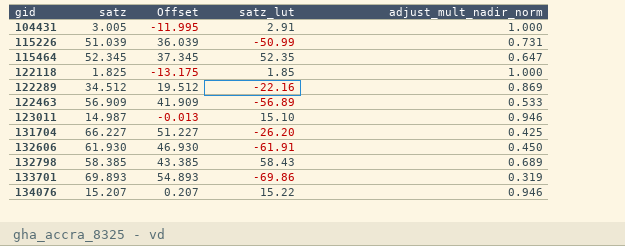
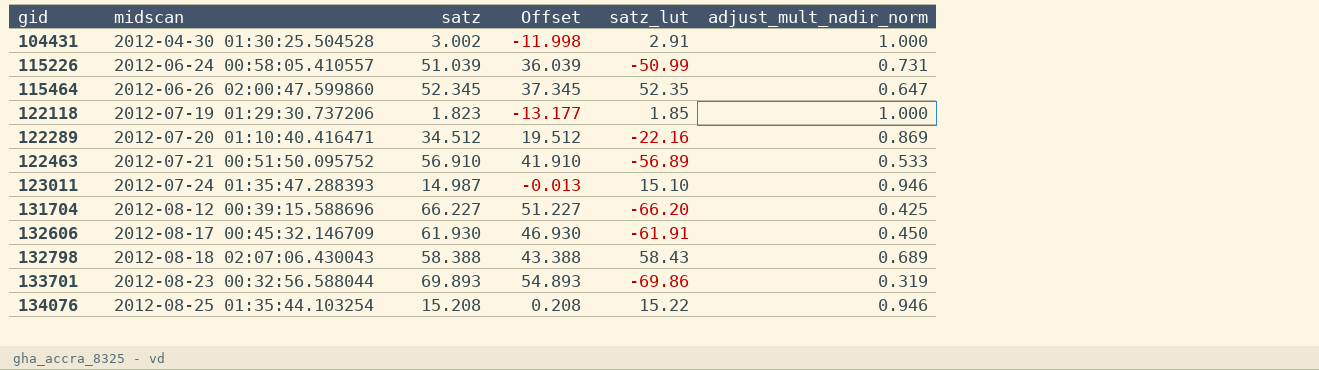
column midscan | position: none -> 2
104431 | satz: 3.005 -> 3.002
104431 | Offset: -11.995 -> -11.998
122118 | satz: 1.825 -> 1.823
122118 | Offset: -13.175 -> -13.177
122463 | satz: 56.909 -> 56.910
122463 | Offset: 41.909 -> 41.910
131704 | satz_lut: -26.20 -> -66.20
132798 | satz: 58.385 -> 58.388
132798 | Offset: 43.385 -> 43.388
134076 | satz: 15.207 -> 15.208
134076 | Offset: 0.207 -> 0.208

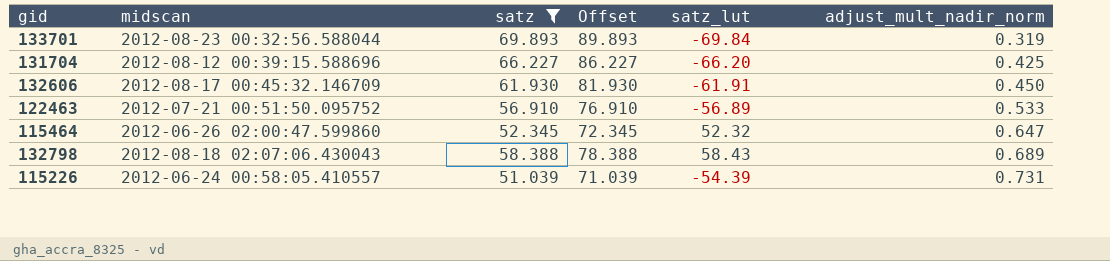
filter: none -> satz >= 51.039
row order: gid ascending -> adjust_mult_nadir_norm ascending
column Offset | formula: [satz] - 15 -> [satz] + 20
133701 | satz_lut: -69.86 -> -69.84
115464 | satz_lut: 52.35 -> 52.32
115226 | satz_lut: -50.99 -> -54.39

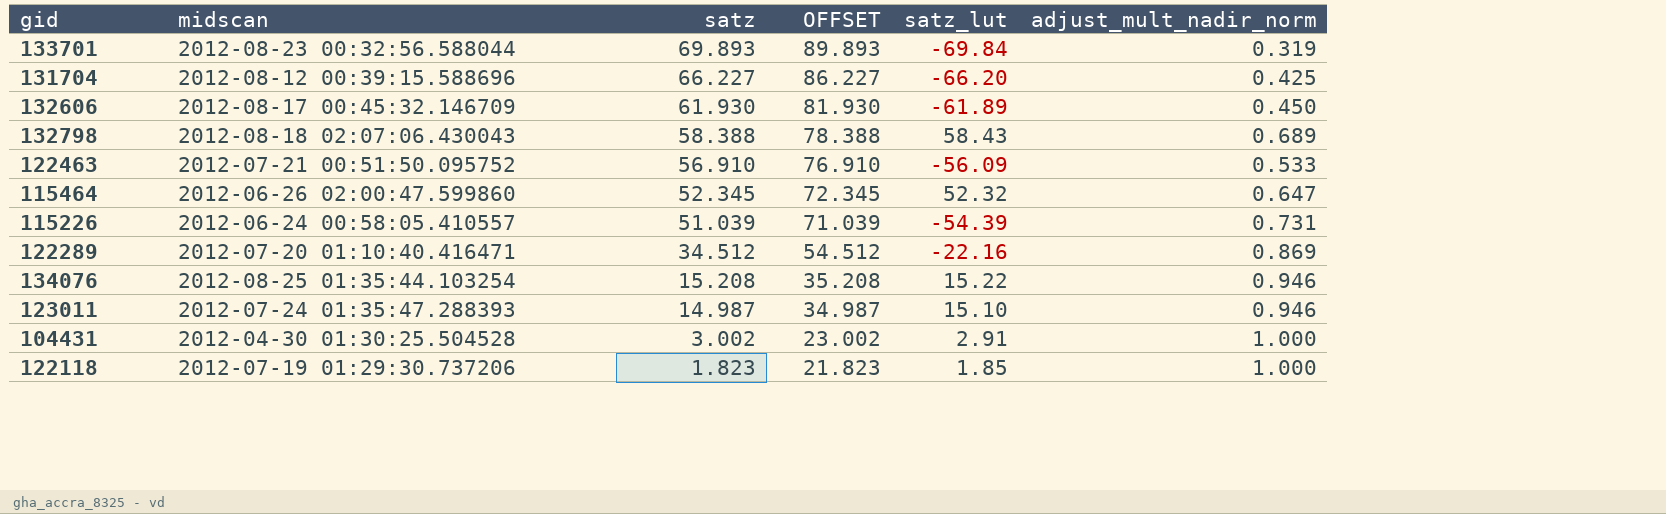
filter: satz >= 51.039 -> none
row order: adjust_mult_nadir_norm ascending -> satz descending
column name: Offset -> OFFSET
132606 | satz_lut: -61.91 -> -61.89
122463 | satz_lut: -56.89 -> -56.09

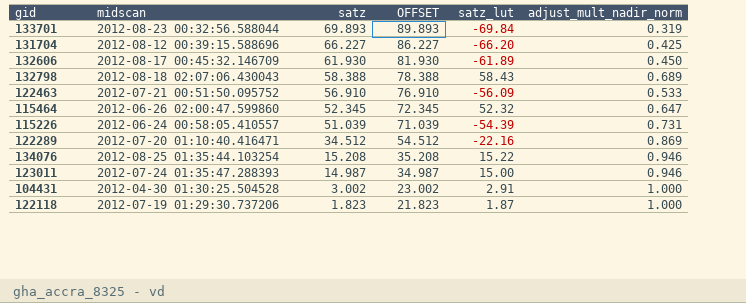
123011 | satz_lut: 15.10 -> 15.00
122118 | satz_lut: 1.85 -> 1.87

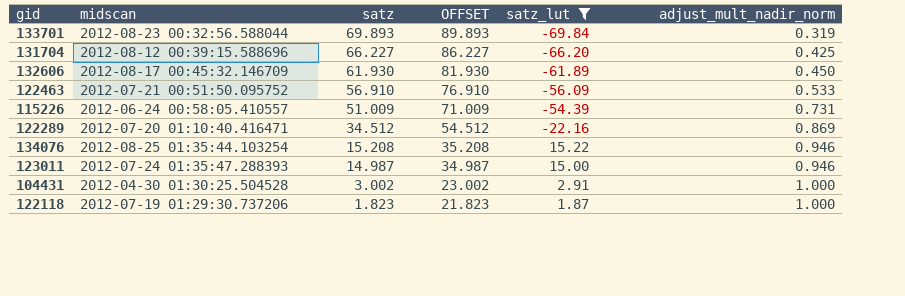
filter: none -> satz_lut <= 15.22
115226 | satz: 51.039 -> 51.009
115226 | OFFSET: 71.039 -> 71.009

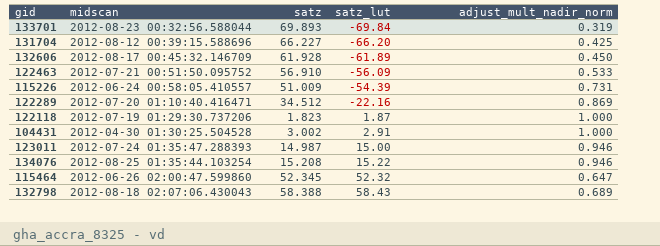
filter: satz_lut <= 15.22 -> none
row order: satz descending -> satz_lut ascending
column OFFSET | formula: [satz] + 20 -> none
132606 | satz: 61.930 -> 61.928

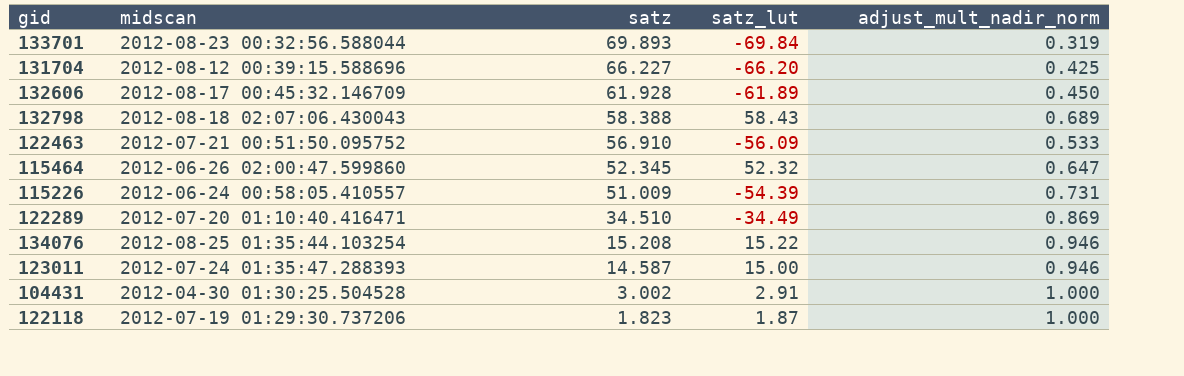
row order: satz_lut ascending -> satz descending
122289 | satz: 34.512 -> 34.510
122289 | satz_lut: -22.16 -> -34.49
123011 | satz: 14.987 -> 14.587

